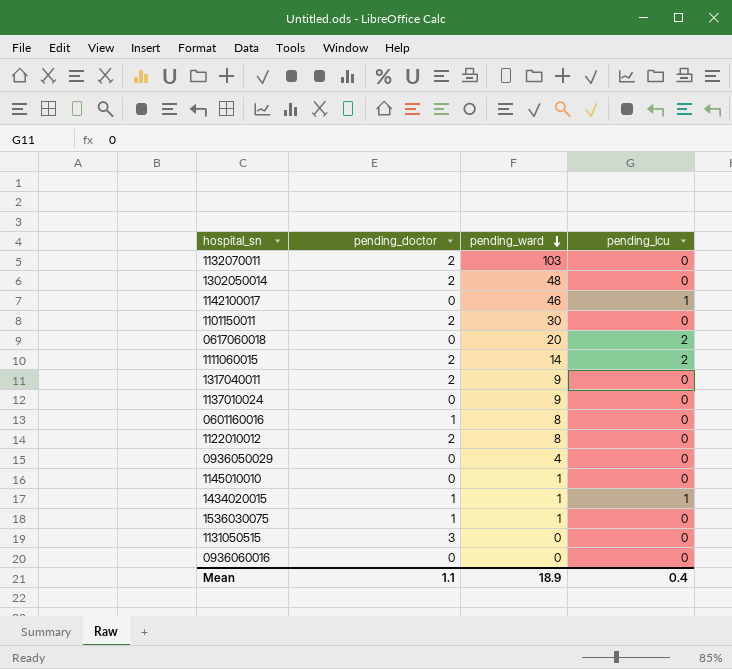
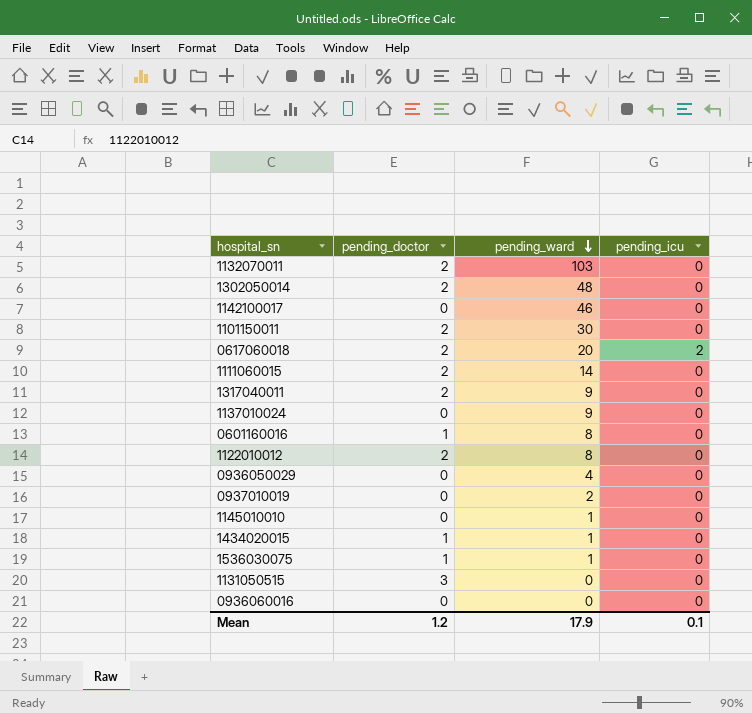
1142100017 | pending_icu: 1 -> 0
0617060018 | pending_doctor: 0 -> 2
1111060015 | pending_icu: 2 -> 0
row 0937010019: none -> 0 | 2 | 0
1434020015 | pending_icu: 1 -> 0
Mean | pending_doctor: 1.1 -> 1.2
Mean | pending_ward: 18.9 -> 17.9
Mean | pending_icu: 0.4 -> 0.1

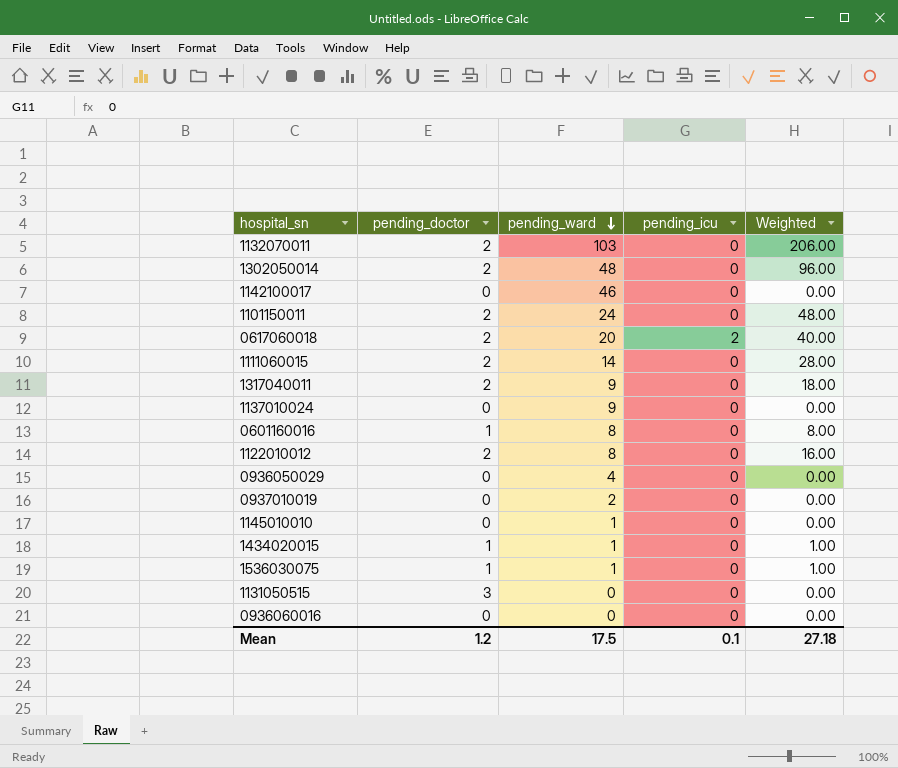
column Weighted | formula: none -> [pending_doctor] * [pending_ward]
1101150011 | pending_ward: 30 -> 24
Mean | pending_ward: 17.9 -> 17.5

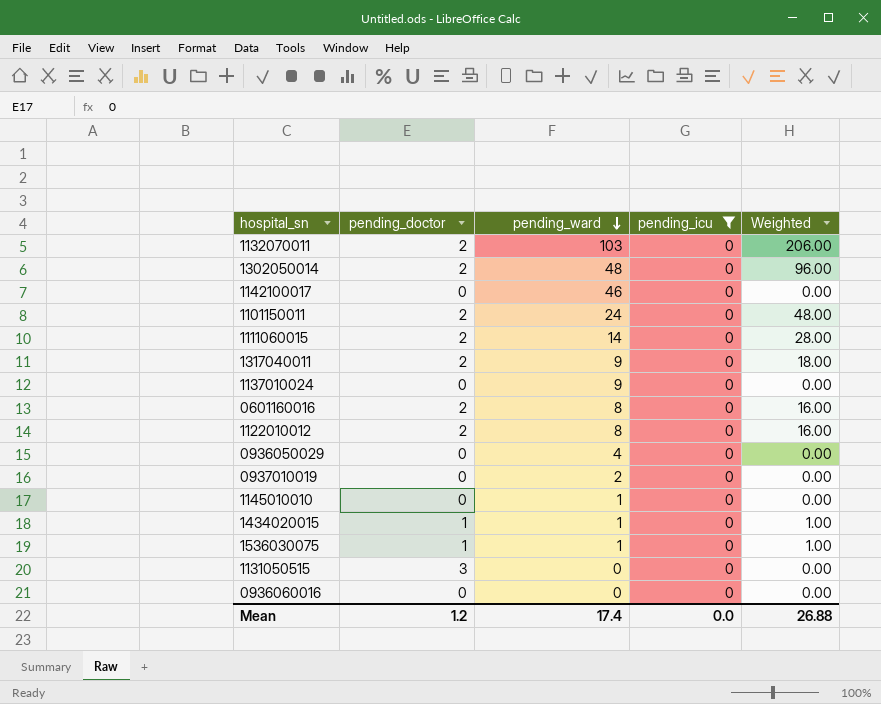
filter: none -> pending_icu = 0
0601160016 | pending_doctor: 1 -> 2
0601160016 | Weighted: 8.00 -> 16.00
Mean | pending_ward: 17.5 -> 17.4
Mean | pending_icu: 0.1 -> 0.0
Mean | Weighted: 27.18 -> 26.88

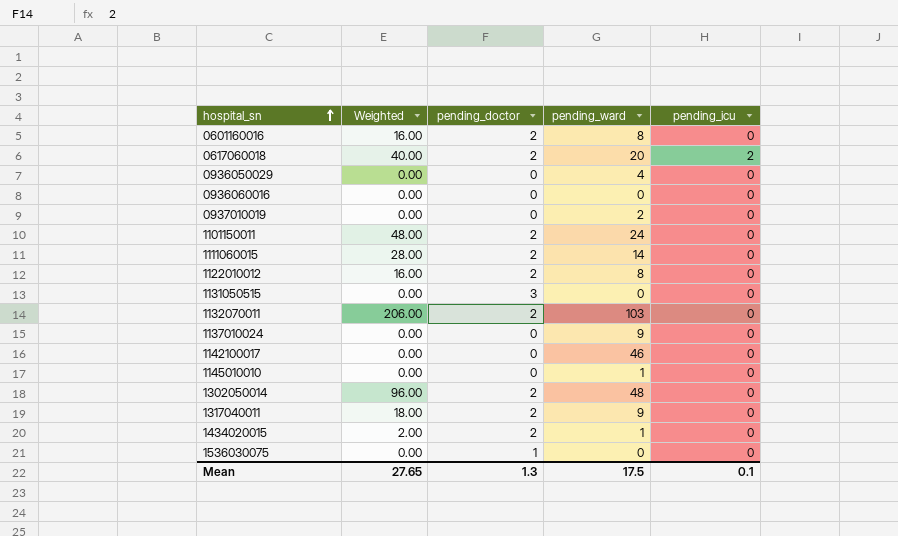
filter: pending_icu = 0 -> none
row order: pending_ward descending -> hospital_sn ascending
column Weighted | position: 5 -> 2
1434020015 | Weighted: 1.00 -> 2.00
1434020015 | pending_doctor: 1 -> 2
1536030075 | Weighted: 1.00 -> 0.00
1536030075 | pending_ward: 1 -> 0
Mean | Weighted: 26.88 -> 27.65
Mean | pending_doctor: 1.2 -> 1.3
Mean | pending_ward: 17.4 -> 17.5
Mean | pending_icu: 0.0 -> 0.1

